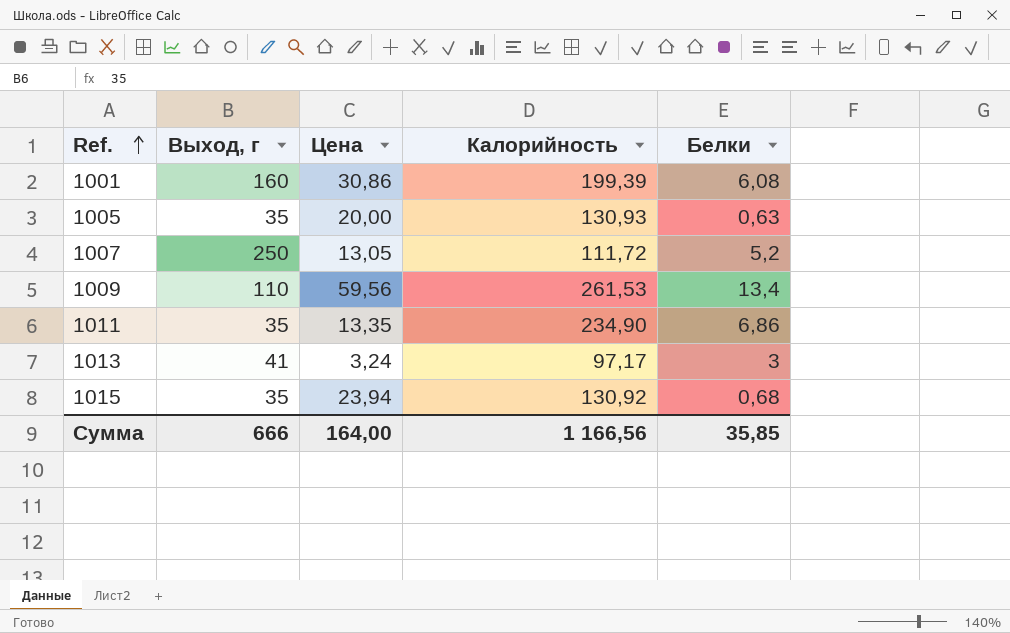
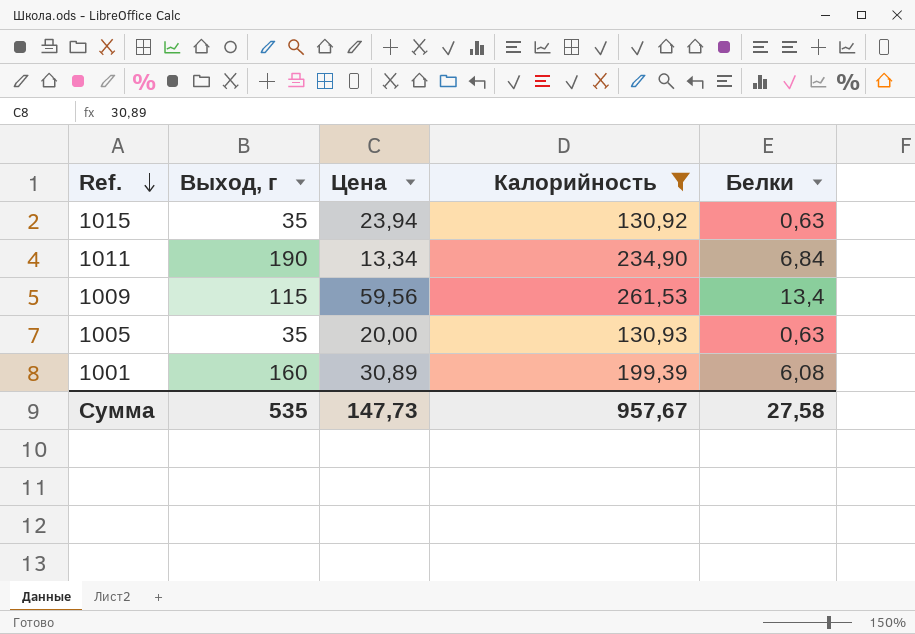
filter: none -> Калорийность >= 130,92
row order: Ref. ascending -> Ref. descending
1015 | Белки: 0,68 -> 0,63
1011 | Выход, г: 35 -> 190
1011 | Цена: 13,35 -> 13,34
1011 | Белки: 6,86 -> 6,84
1009 | Выход, г: 110 -> 115
1001 | Цена: 30,86 -> 30,89
Сумма | Выход, г: 666 -> 535
Сумма | Цена: 164,00 -> 147,73
Сумма | Калорийность: 1 166,56 -> 957,67
Сумма | Белки: 35,85 -> 27,58

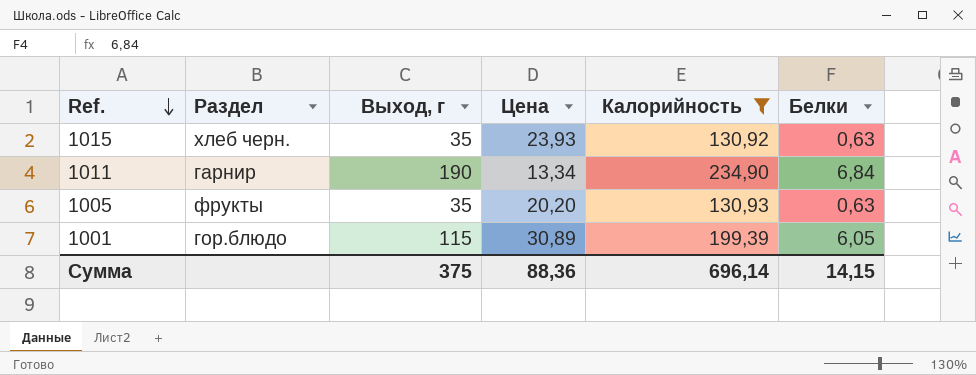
column Раздел | position: none -> 2
row 1009: 115 | 59,56 | 261,53 | 13,4 -> none
1015 | Цена: 23,94 -> 23,93
1005 | Цена: 20,00 -> 20,20
1001 | Выход, г: 160 -> 115
1001 | Белки: 6,08 -> 6,05
Сумма | Выход, г: 535 -> 375
Сумма | Цена: 147,73 -> 88,36
Сумма | Калорийность: 957,67 -> 696,14
Сумма | Белки: 27,58 -> 14,15

